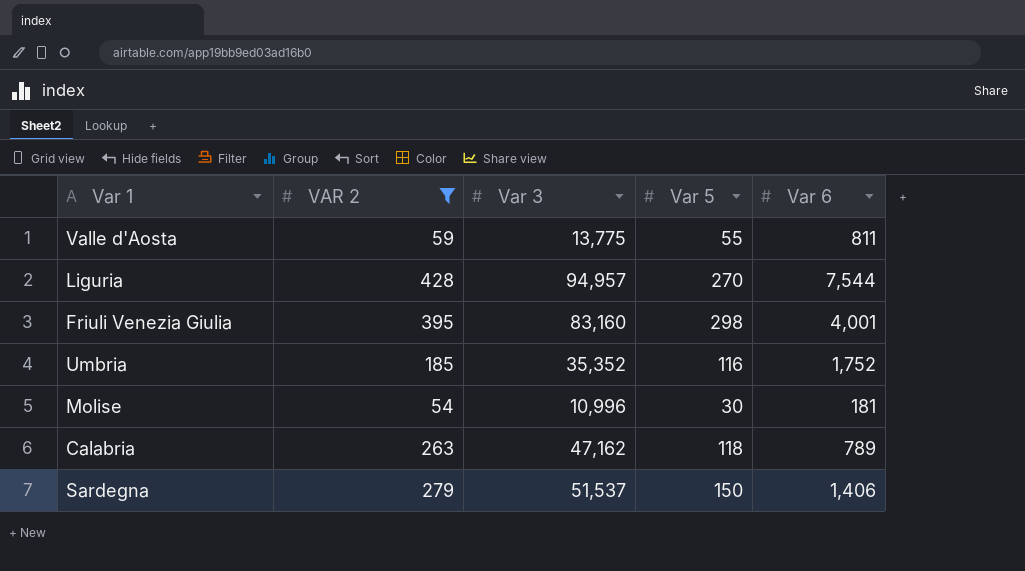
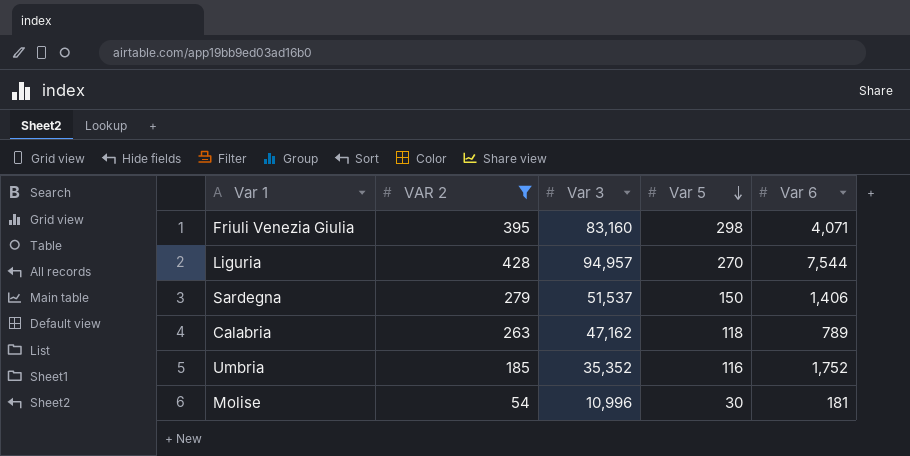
row order: none -> Var 5 descending
row Valle d'Aosta: 59 | 13,775 | 55 | 811 -> none
Friuli Venezia Giulia | Var 6: 4,001 -> 4,071

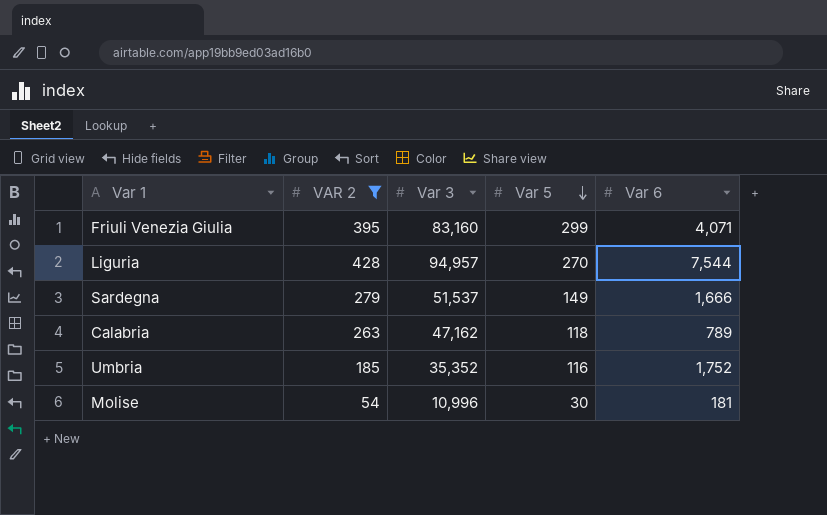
Friuli Venezia Giulia | Var 5: 298 -> 299
Sardegna | Var 5: 150 -> 149
Sardegna | Var 6: 1,406 -> 1,666

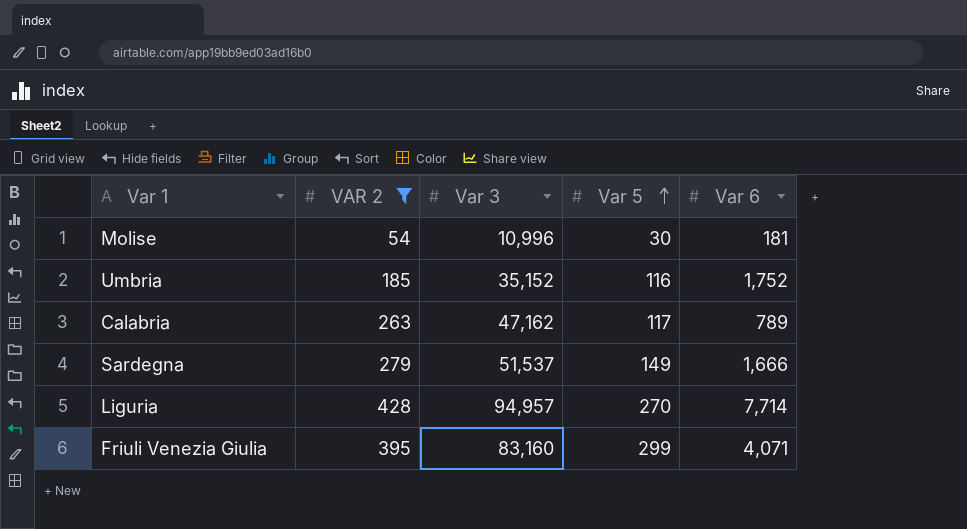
row order: Var 5 descending -> Var 5 ascending
Umbria | Var 3: 35,352 -> 35,152
Calabria | Var 5: 118 -> 117
Liguria | Var 6: 7,544 -> 7,714

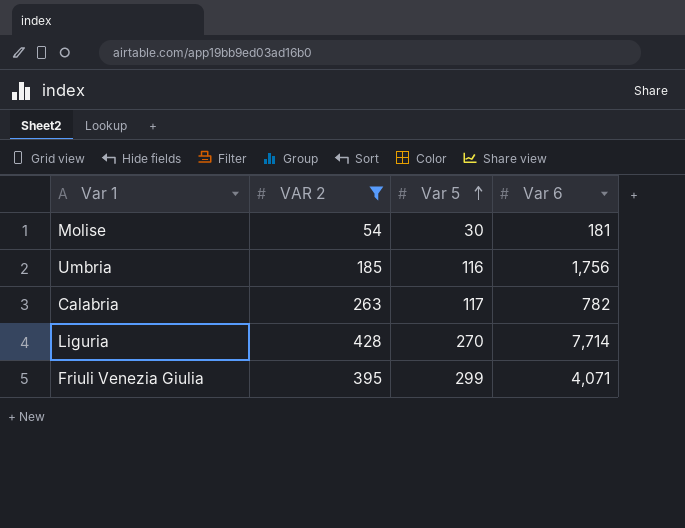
column Var 3 | position: 3 -> none
row Sardegna: 279 | 51,537 | 149 | 1,666 -> none
Umbria | Var 6: 1,752 -> 1,756
Calabria | Var 6: 789 -> 782

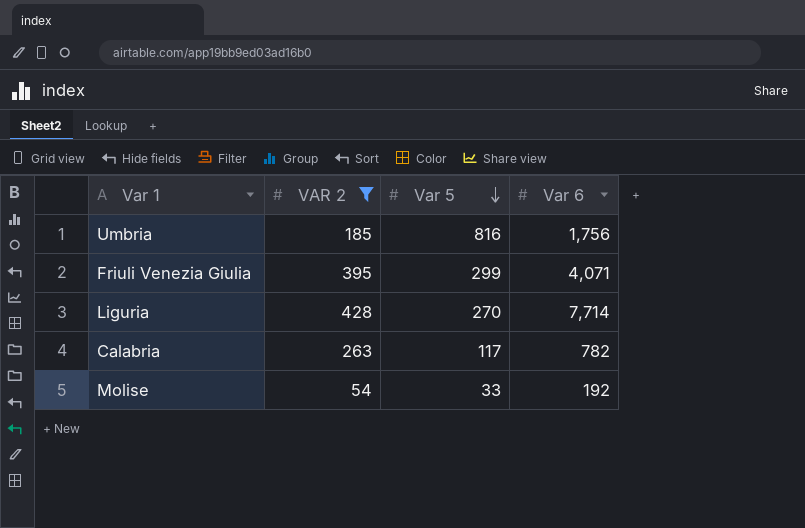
row order: Var 5 ascending -> Var 5 descending
Umbria | Var 5: 116 -> 816
Molise | Var 5: 30 -> 33
Molise | Var 6: 181 -> 192

